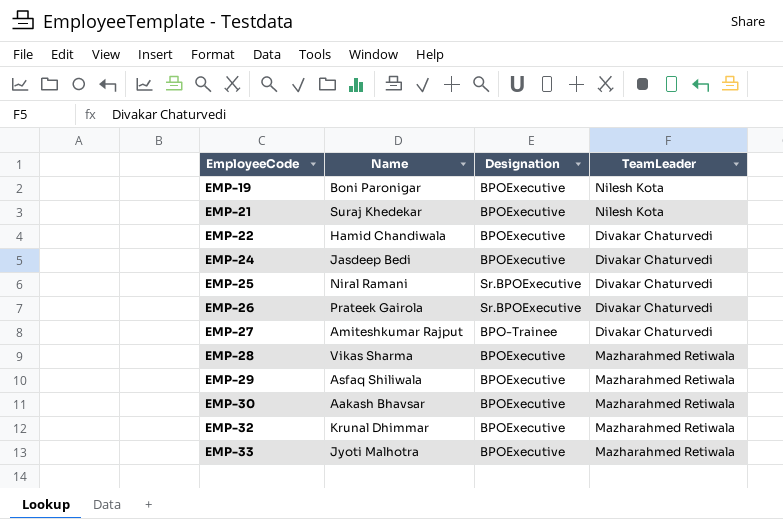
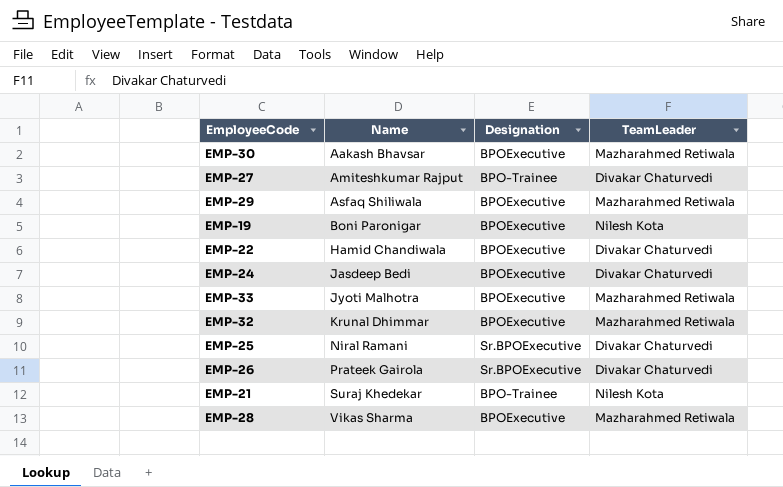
row order: EmployeeCode ascending -> Name ascending
EMP-21 | Designation: BPOExecutive -> BPO-Trainee

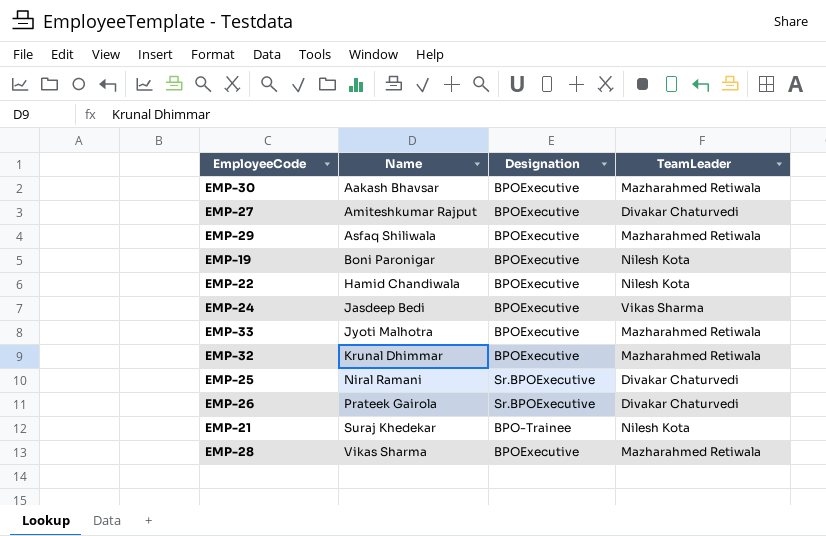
EMP-27 | Designation: BPO-Trainee -> BPOExecutive
EMP-22 | TeamLeader: Divakar Chaturvedi -> Nilesh Kota
EMP-24 | TeamLeader: Divakar Chaturvedi -> Vikas Sharma

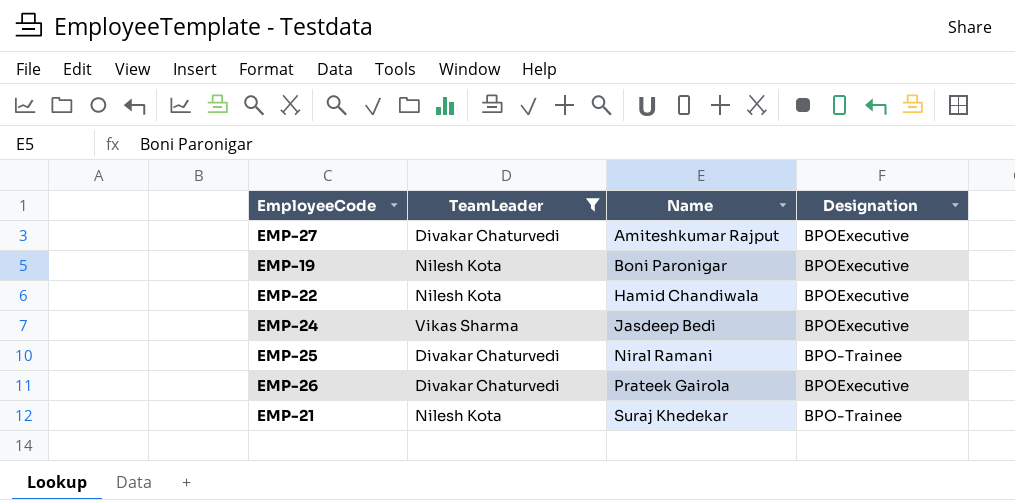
filter: none -> TeamLeader != Mazharahmed Retiwala
column TeamLeader | position: 4 -> 2
EMP-25 | Designation: Sr.BPOExecutive -> BPO-Trainee
EMP-26 | Designation: Sr.BPOExecutive -> BPOExecutive

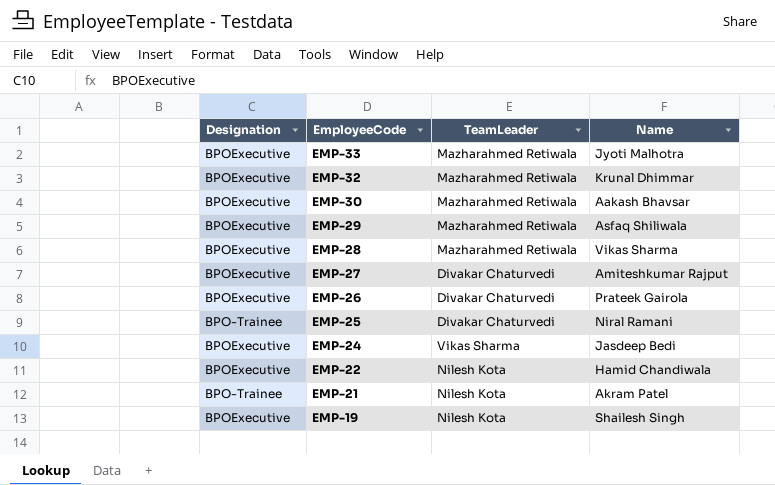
filter: TeamLeader != Mazharahmed Retiwala -> none
row order: Name ascending -> EmployeeCode descending
column Designation | position: 4 -> 1
EMP-21 | Name: Suraj Khedekar -> Akram Patel
EMP-19 | Name: Boni Paronigar -> Shailesh Singh

